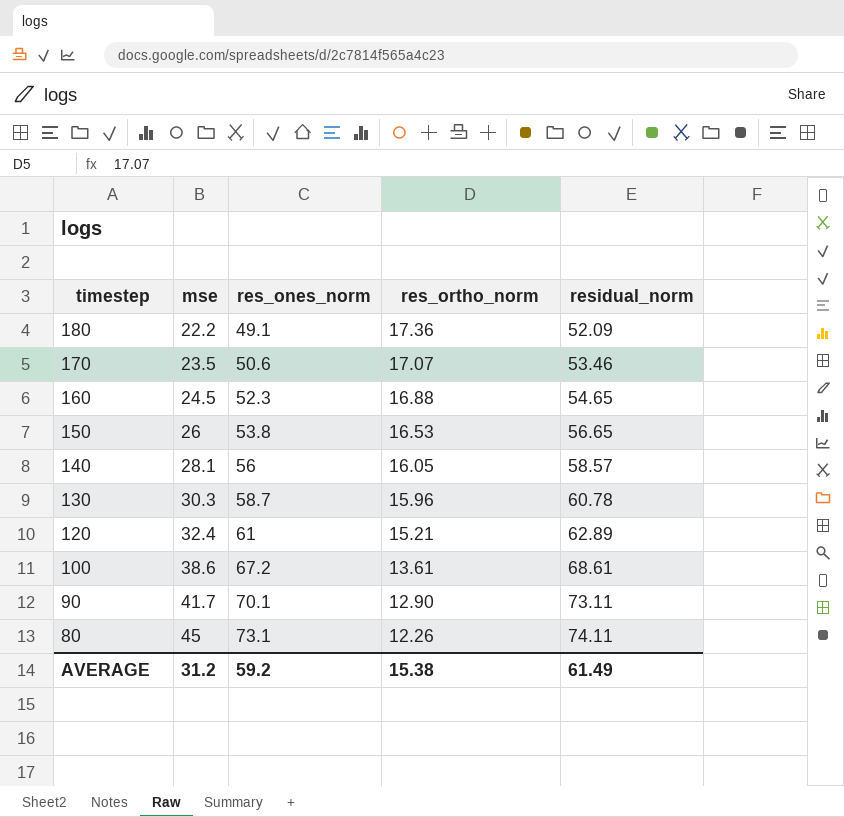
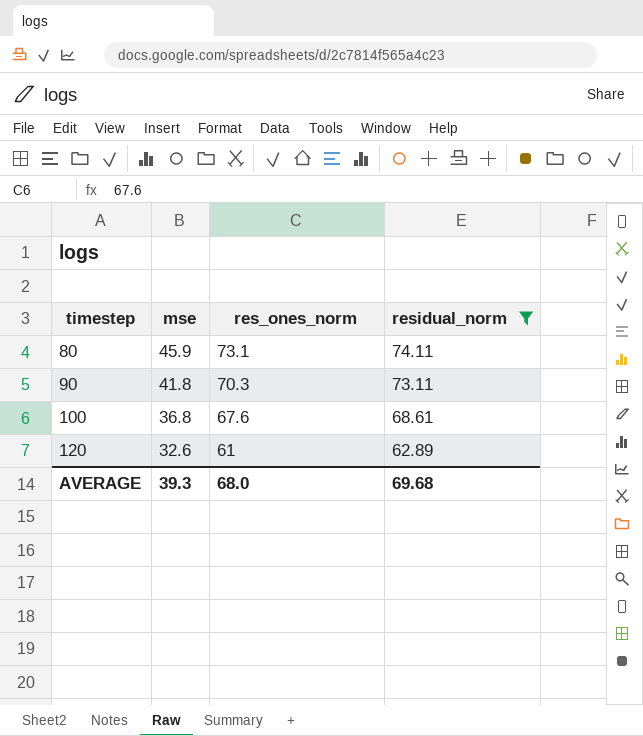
filter: none -> residual_norm >= 62.89
row order: timestep descending -> timestep ascending
column res_ortho_norm | position: 4 -> none
80 | mse: 45 -> 45.9
90 | mse: 41.7 -> 41.8
90 | res_ones_norm: 70.1 -> 70.3
100 | mse: 38.6 -> 36.8
100 | res_ones_norm: 67.2 -> 67.6
120 | mse: 32.4 -> 32.6
AVERAGE | mse: 31.2 -> 39.3
AVERAGE | res_ones_norm: 59.2 -> 68.0
AVERAGE | residual_norm: 61.49 -> 69.68

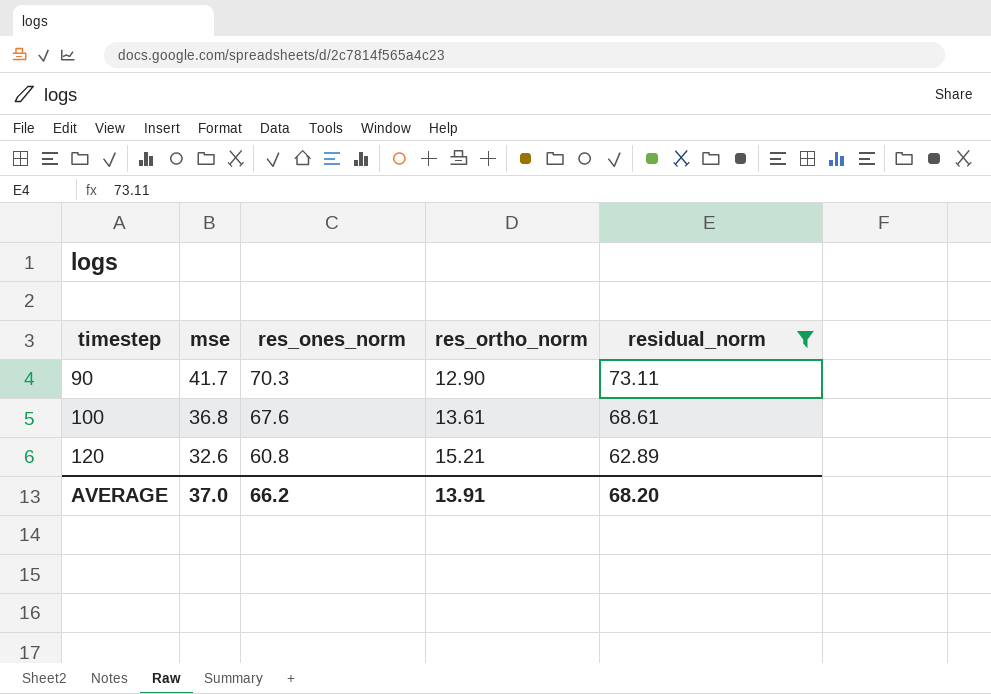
column res_ortho_norm | position: none -> 4
row 80: 45.9 | 73.1 | 74.11 -> none
90 | mse: 41.8 -> 41.7
120 | res_ones_norm: 61 -> 60.8
AVERAGE | mse: 39.3 -> 37.0
AVERAGE | res_ones_norm: 68.0 -> 66.2
AVERAGE | residual_norm: 69.68 -> 68.20

